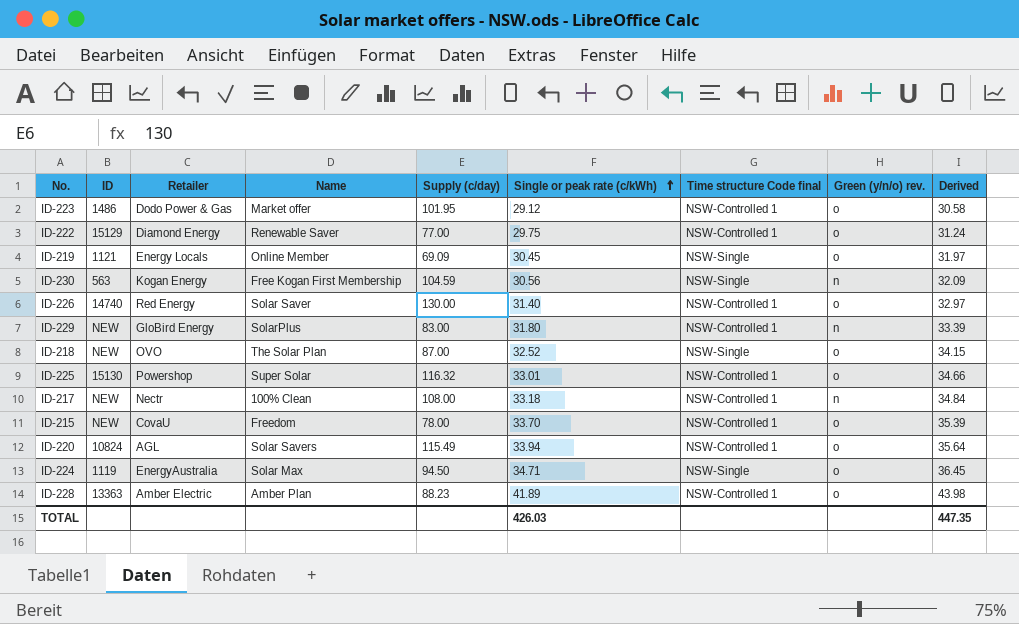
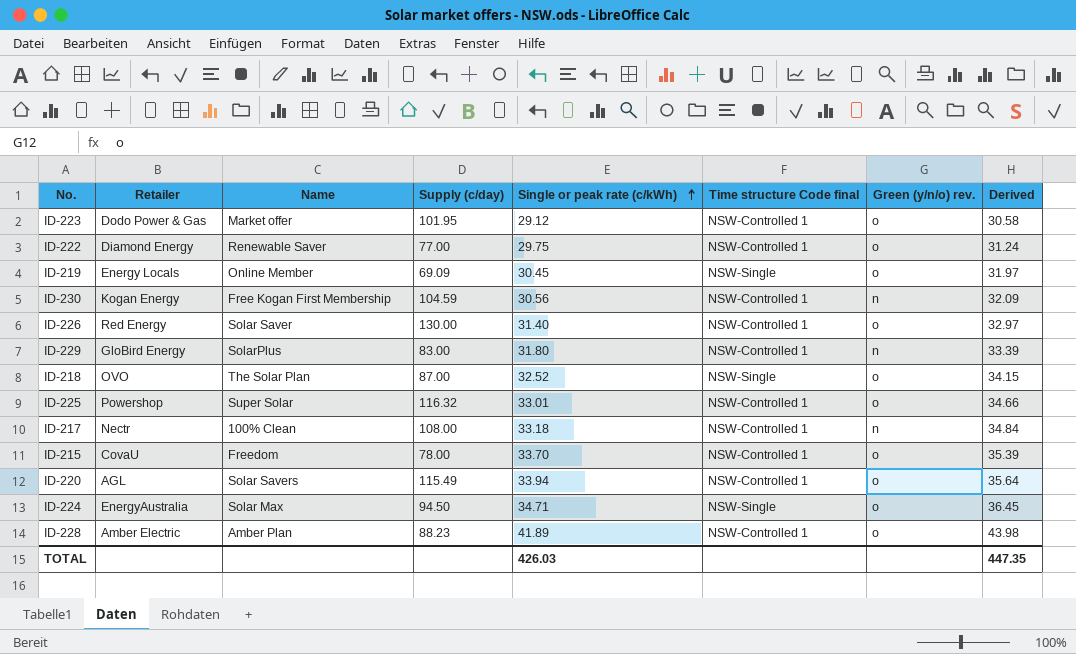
column ID | position: 2 -> none
ID-230 | Time structure Code final: NSW-Single -> NSW-Controlled 1

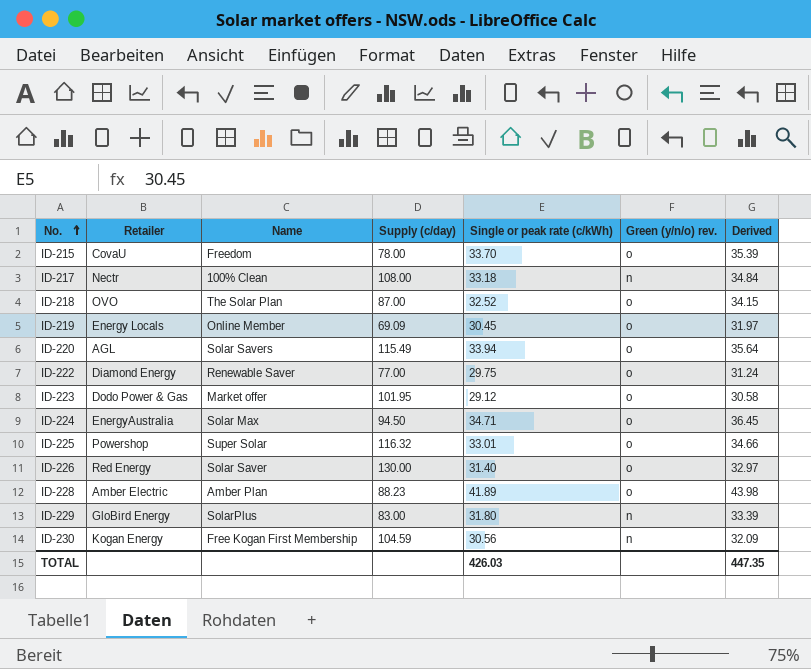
row order: Single or peak rate (c/kWh) ascending -> No. ascending
column Time structure Code final | position: 6 -> none

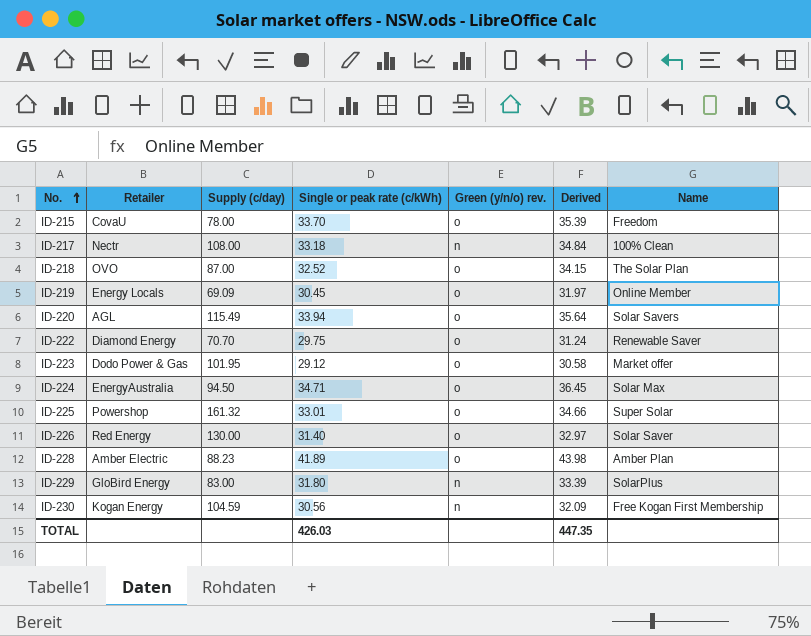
column Name | position: 3 -> 7
ID-222 | Supply (c/day): 77.00 -> 70.70
ID-225 | Supply (c/day): 116.32 -> 161.32

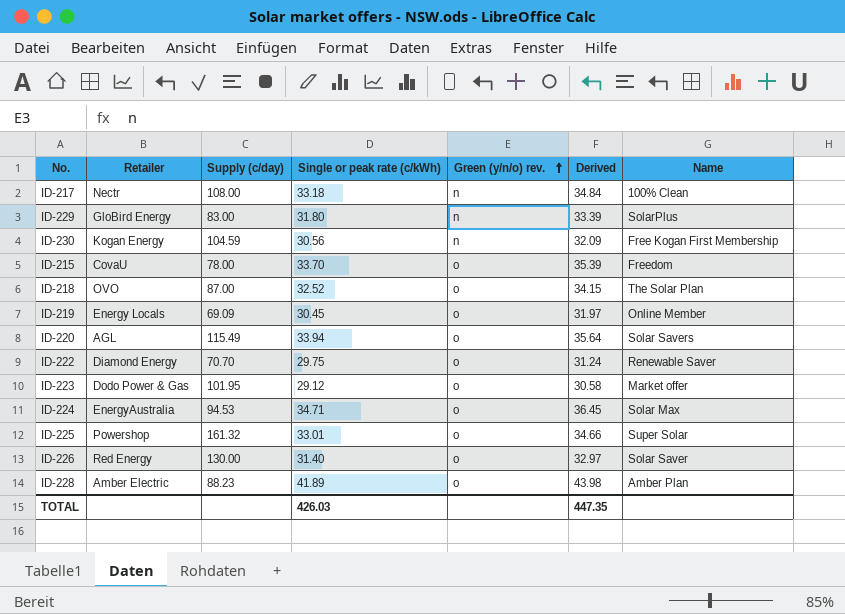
row order: No. ascending -> Green (y/n/o) rev. ascending
ID-224 | Supply (c/day): 94.50 -> 94.53

